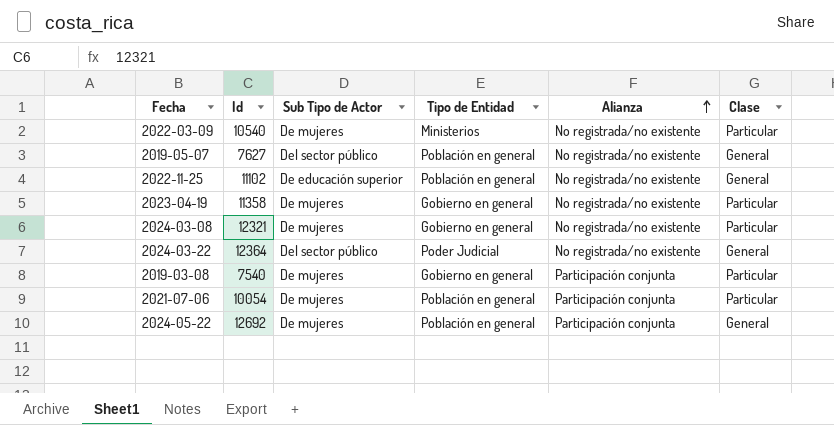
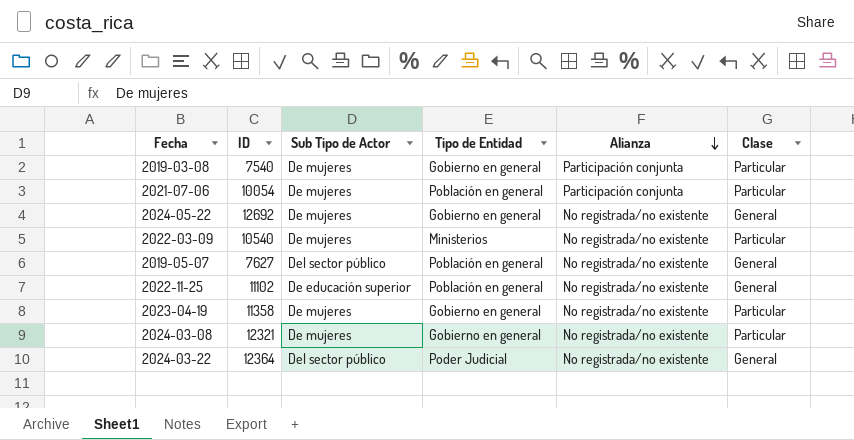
row order: Alianza ascending -> Alianza descending
column name: Id -> ID
2024-05-22 | Tipo de Entidad: Población en general -> Gobierno en general
2024-05-22 | Alianza: Participación conjunta -> No registrada/no existente

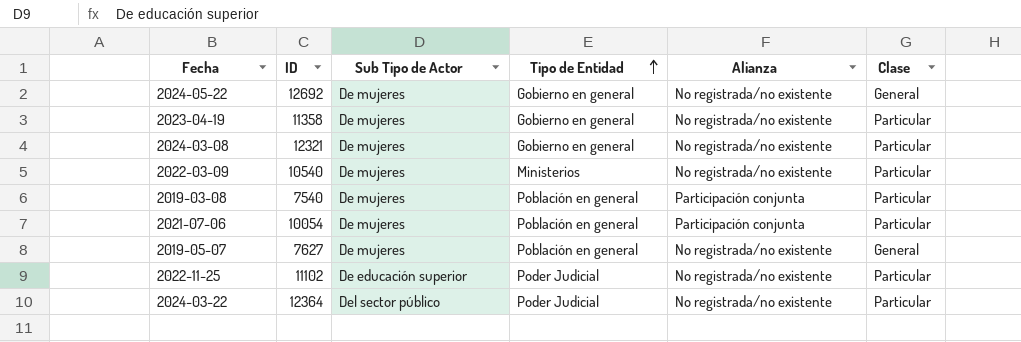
row order: Alianza descending -> Tipo de Entidad ascending
2019-03-08 | Tipo de Entidad: Gobierno en general -> Población en general
2019-05-07 | Sub Tipo de Actor: Del sector público -> De mujeres
2022-11-25 | Tipo de Entidad: Población en general -> Poder Judicial
2022-11-25 | Clase: General -> Particular
2024-03-22 | Clase: General -> Particular

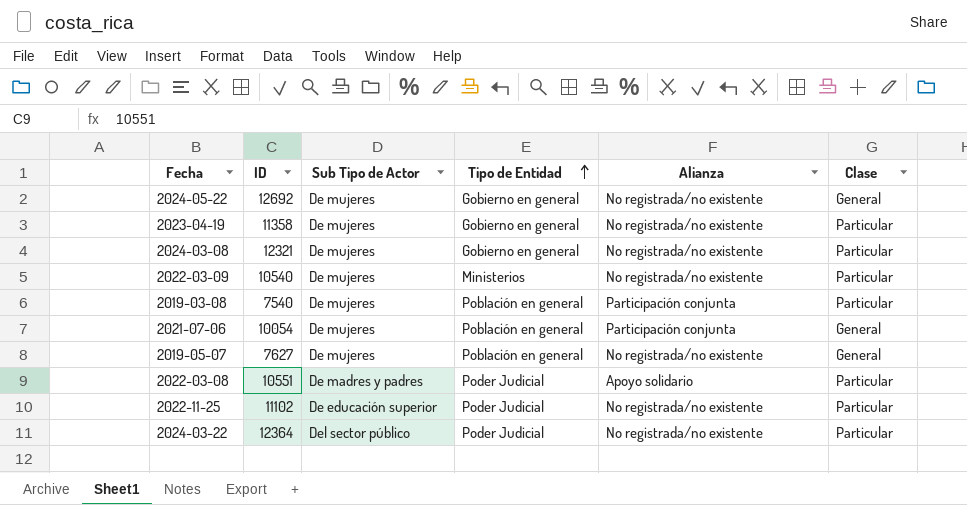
2021-07-06 | Clase: Particular -> General
row 2022-03-08: none -> 10551 | De madres y padres | Poder Judicial | Apoyo solidario | Particular

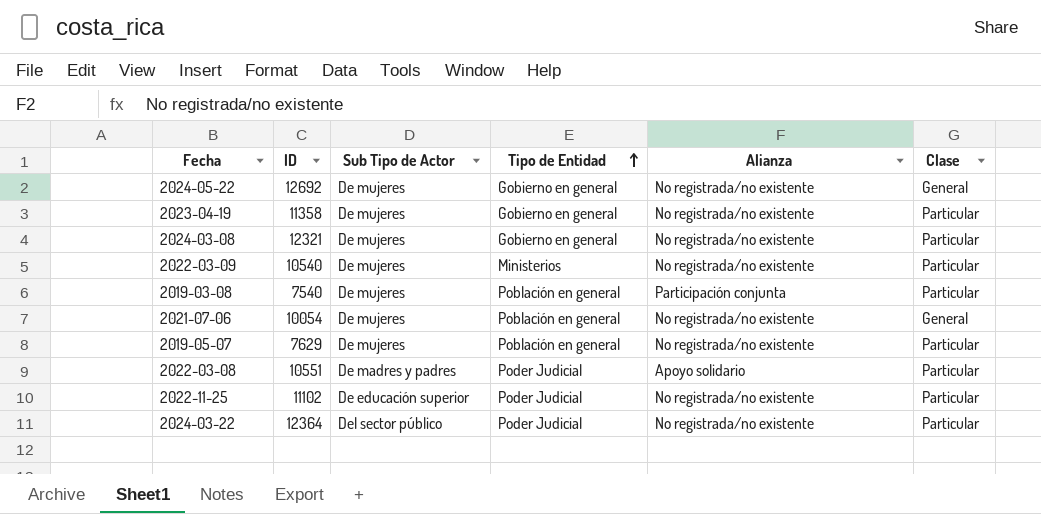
2021-07-06 | Alianza: Participación conjunta -> No registrada/no existente
2019-05-07 | ID: 7627 -> 7629
2019-05-07 | Clase: General -> Particular

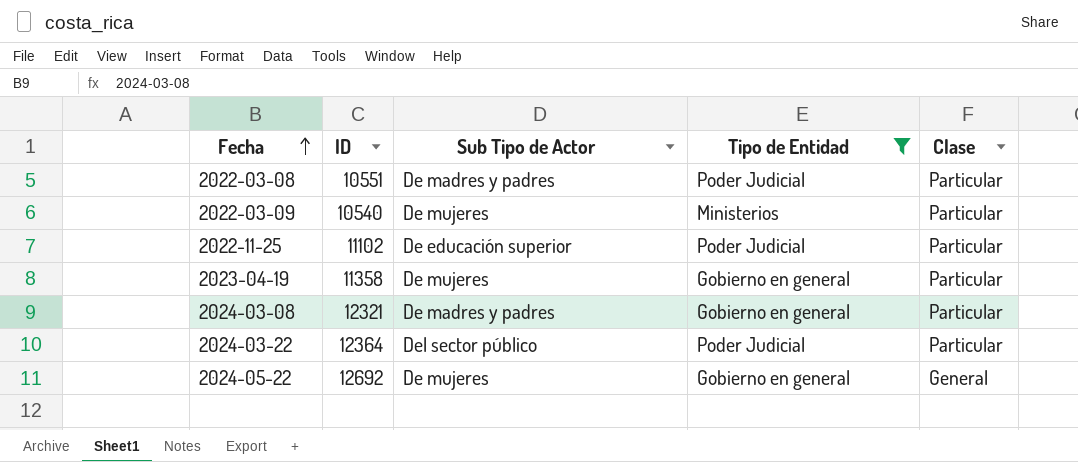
filter: none -> Tipo de Entidad != Población en general
row order: Tipo de Entidad ascending -> Fecha ascending
column Alianza | position: 5 -> none
2024-03-08 | Sub Tipo de Actor: De mujeres -> De madres y padres

